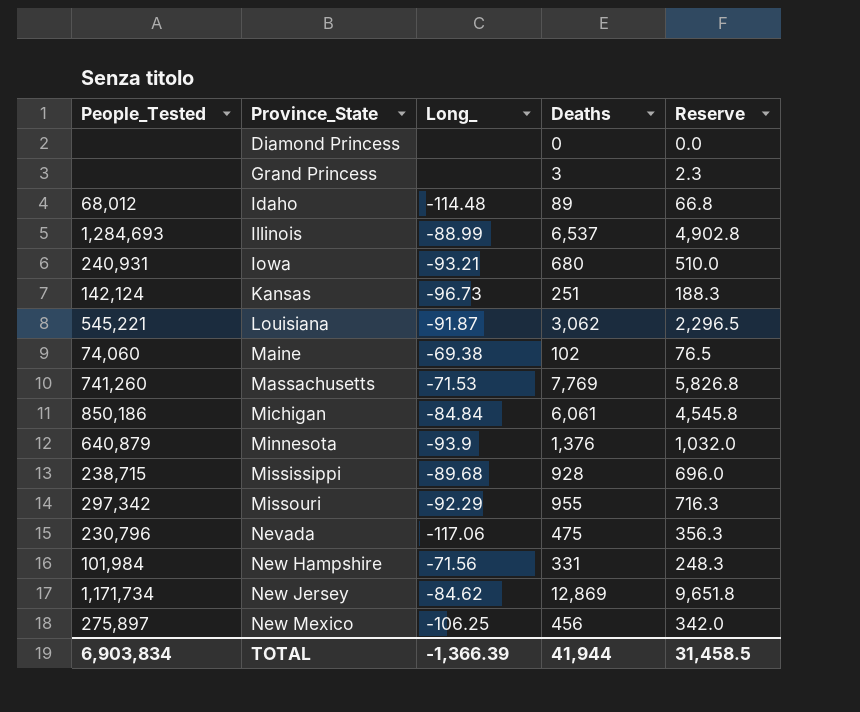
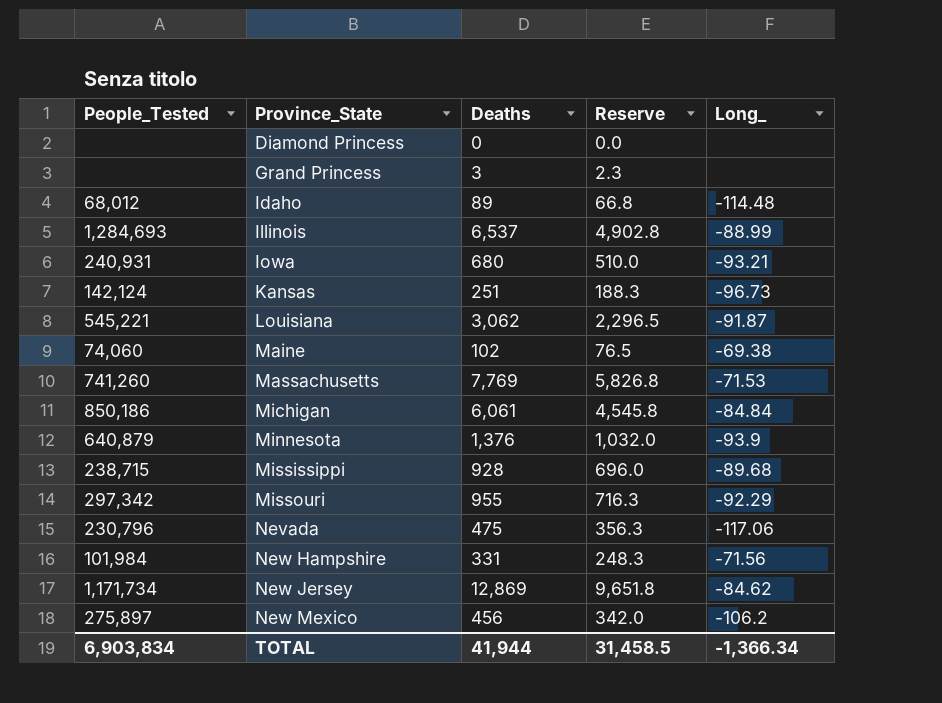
column Long_ | position: 3 -> 5
New Mexico | Long_: -106.25 -> -106.2
TOTAL | Long_: -1,366.39 -> -1,366.34

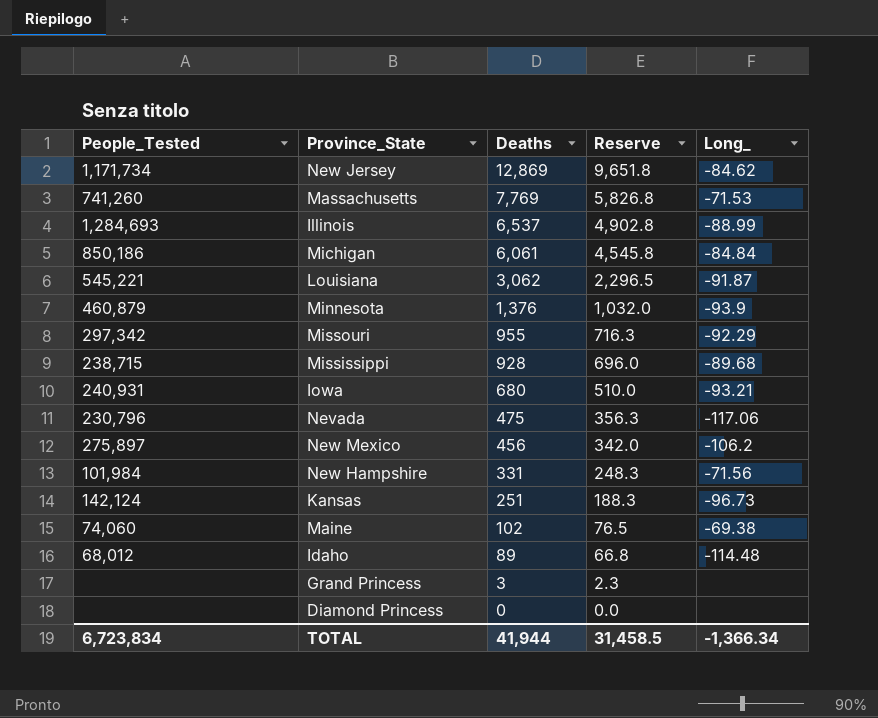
row order: Province_State ascending -> Deaths descending
Minnesota | People_Tested: 640,879 -> 460,879
TOTAL | People_Tested: 6,903,834 -> 6,723,834

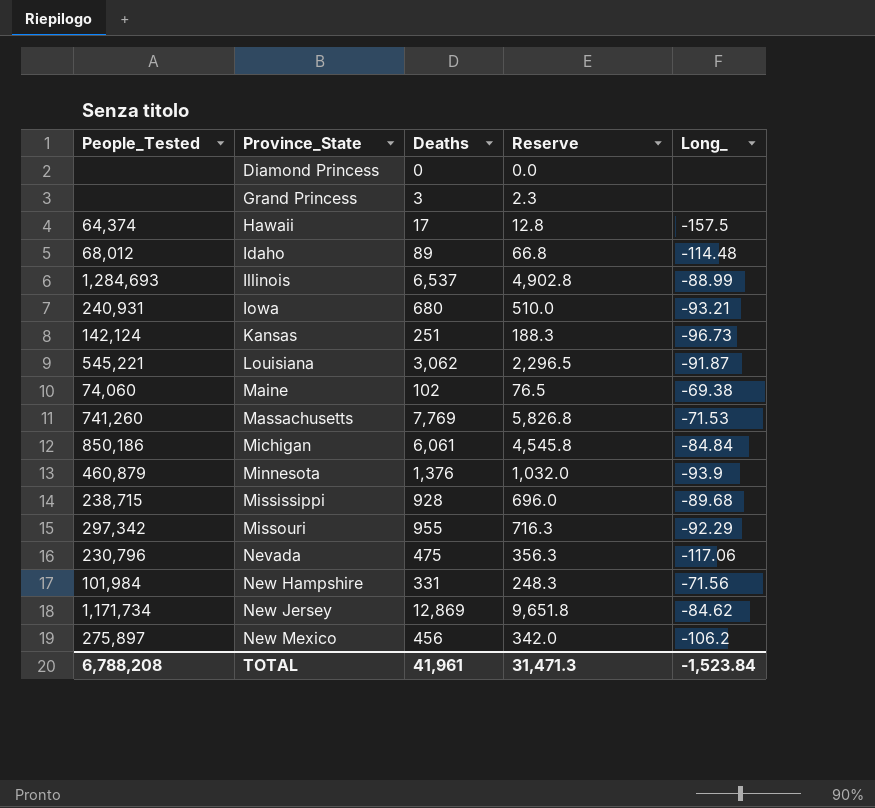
row order: Deaths descending -> Province_State ascending
row Hawaii: none -> 64,374 | 17 | 12.8 | -157.5
TOTAL | People_Tested: 6,723,834 -> 6,788,208
TOTAL | Deaths: 41,944 -> 41,961
TOTAL | Reserve: 31,458.5 -> 31,471.3
TOTAL | Long_: -1,366.34 -> -1,523.84

